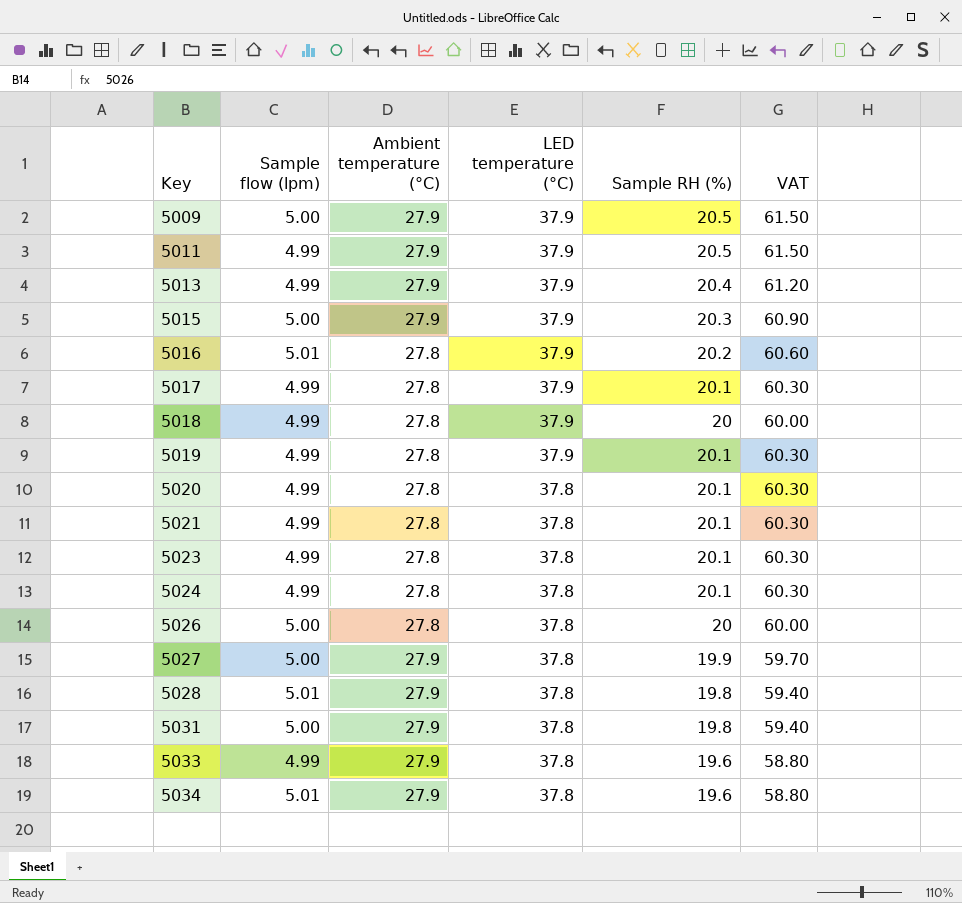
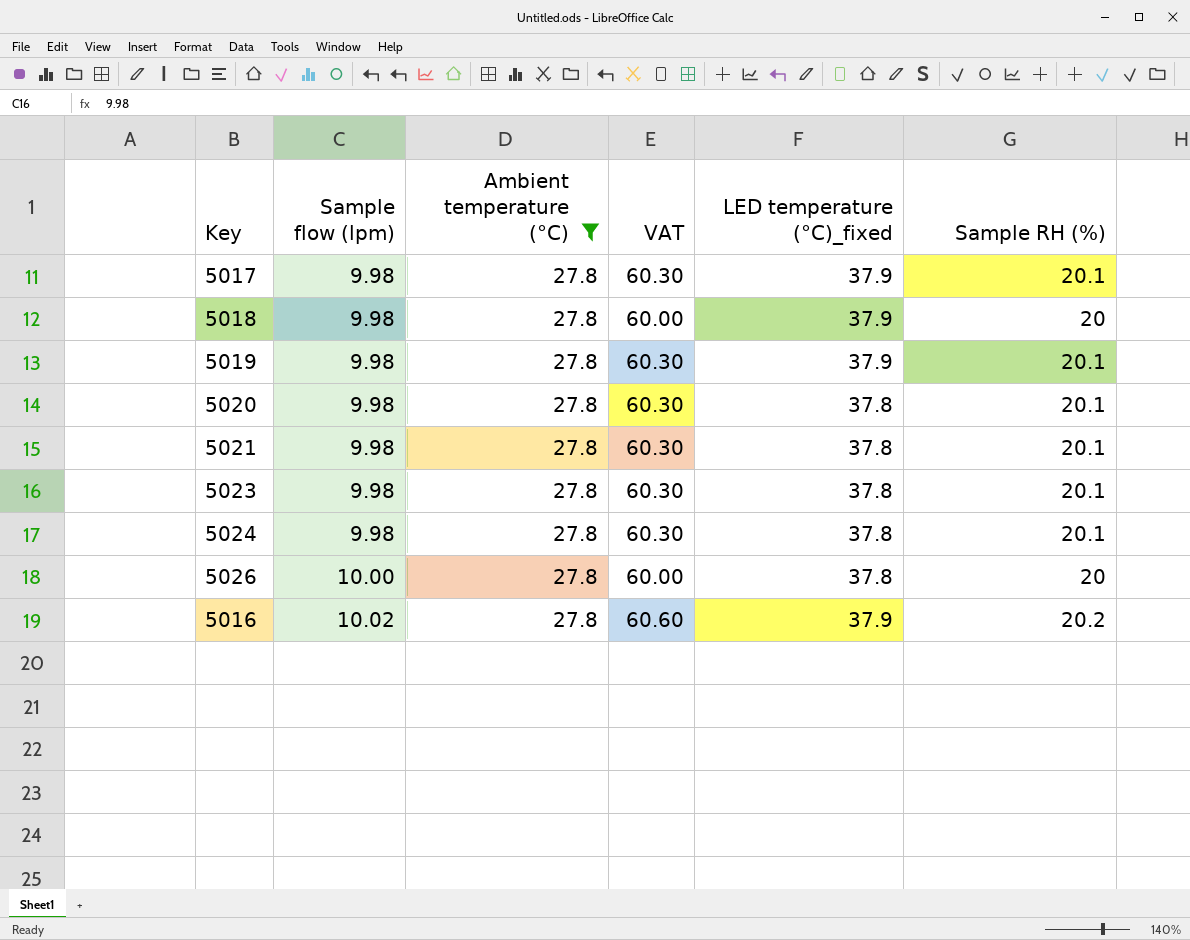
filter: none -> Ambient temperature (°C) = 27.8
row order: Key ascending -> Sample flow (lpm) ascending
column VAT | position: 6 -> 4
column name: LED temperature (°C) -> LED temperature (°C)_fixed
5017 | Sample flow (lpm): 4.99 -> 9.98
5018 | Sample flow (lpm): 4.99 -> 9.98
5019 | Sample flow (lpm): 4.99 -> 9.98
5020 | Sample flow (lpm): 4.99 -> 9.98
5021 | Sample flow (lpm): 4.99 -> 9.98
5023 | Sample flow (lpm): 4.99 -> 9.98
5024 | Sample flow (lpm): 4.99 -> 9.98
5026 | Sample flow (lpm): 5.00 -> 10.00
5016 | Sample flow (lpm): 5.01 -> 10.02

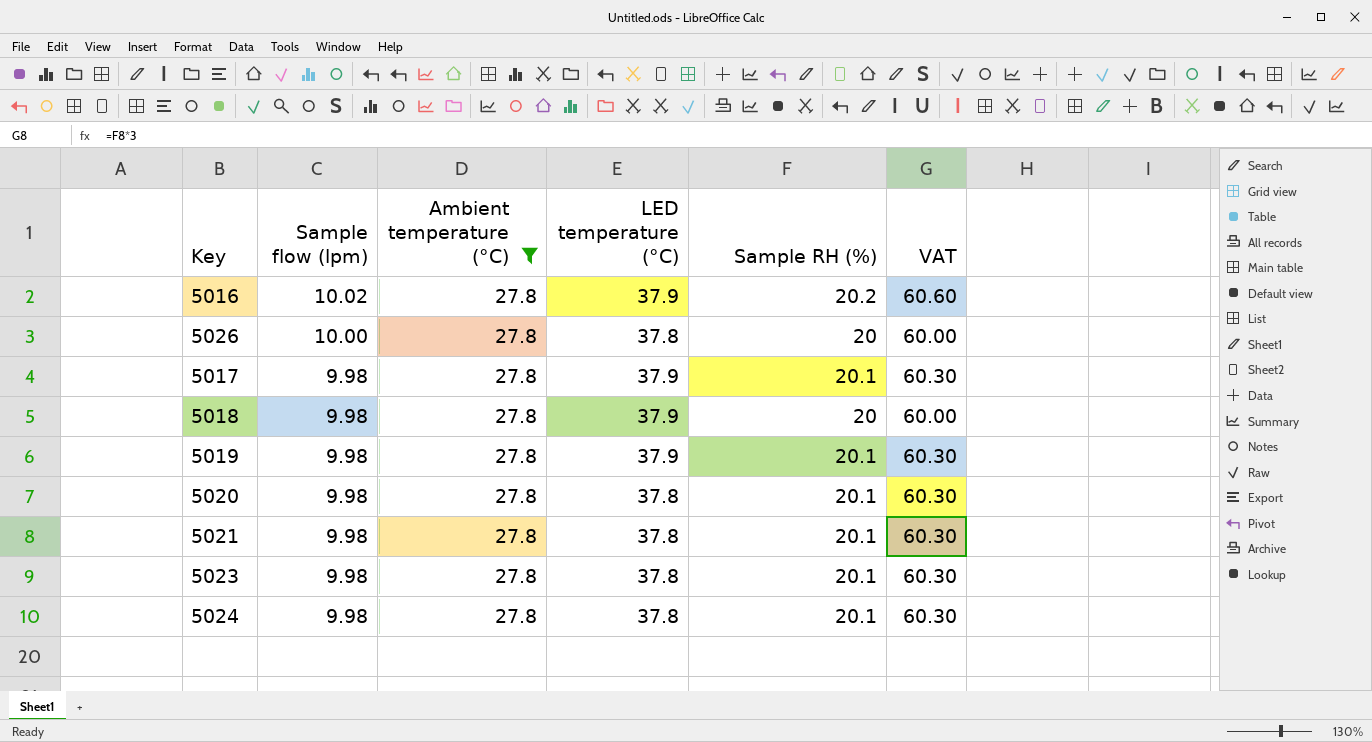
row order: Sample flow (lpm) ascending -> Sample flow (lpm) descending
column name: LED temperature (°C)_fixed -> LED temperature (°C)
column VAT | position: 4 -> 6

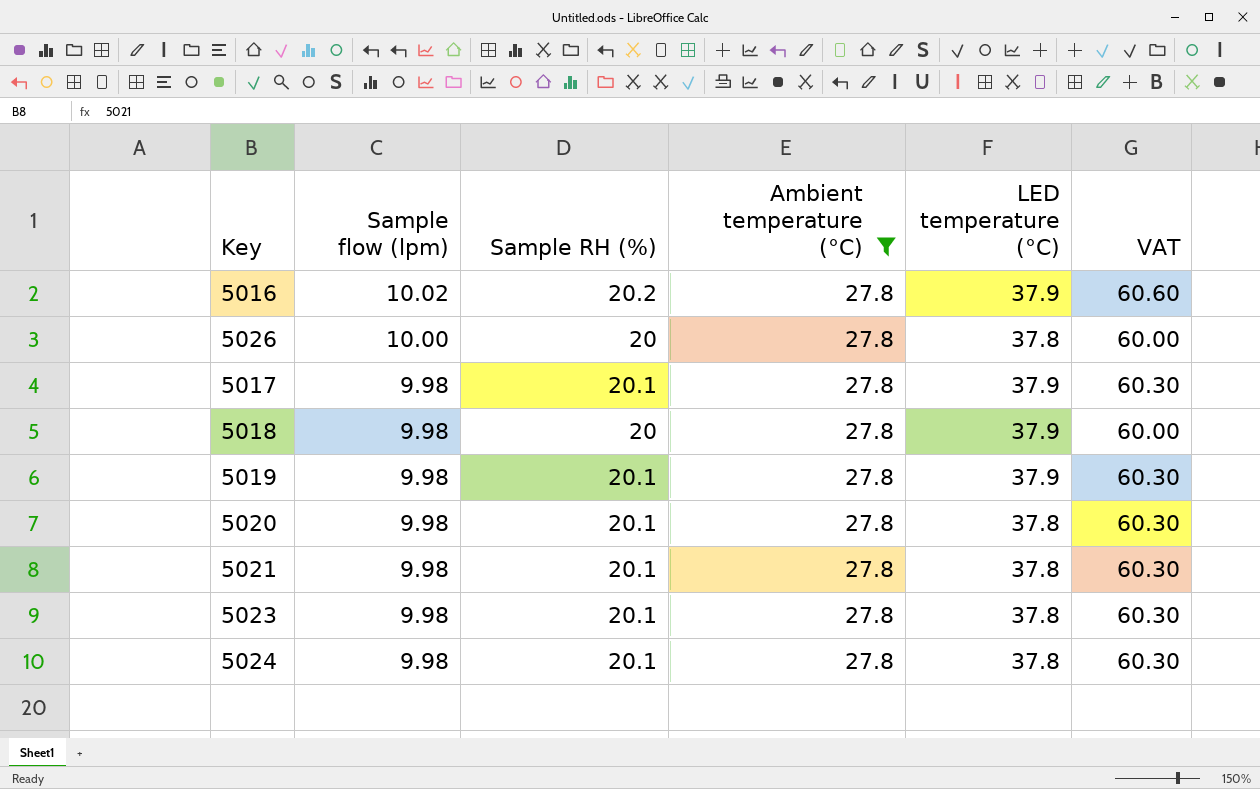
column Sample RH (%) | position: 5 -> 3

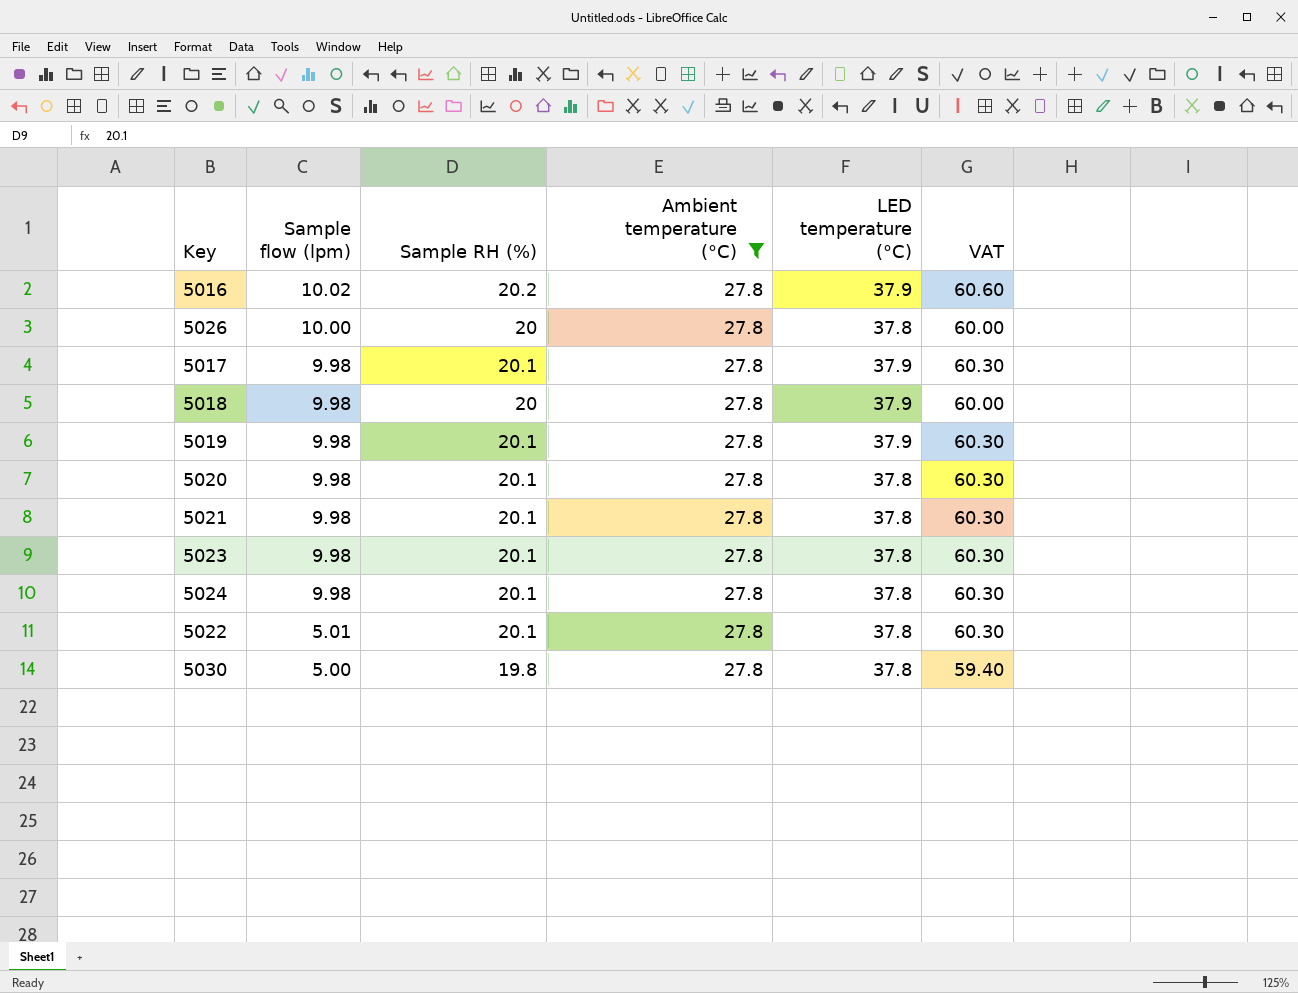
row 5022: none -> 5.01 | 20.1 | 27.8 | 37.8 | 60.30
row 5030: none -> 5.00 | 19.8 | 27.8 | 37.8 | 59.40

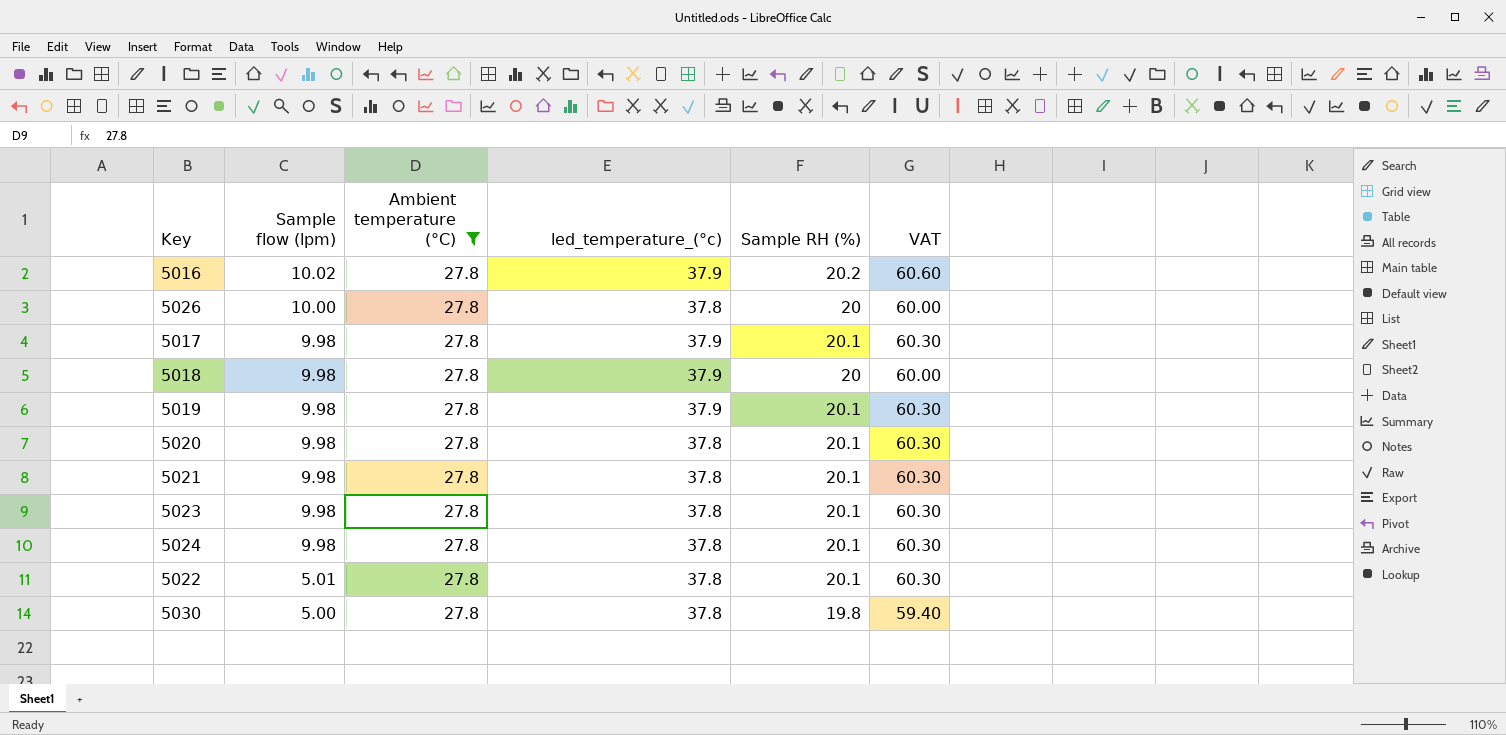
column name: LED temperature (°C) -> led_temperature_(°c)
column Sample RH (%) | position: 3 -> 5

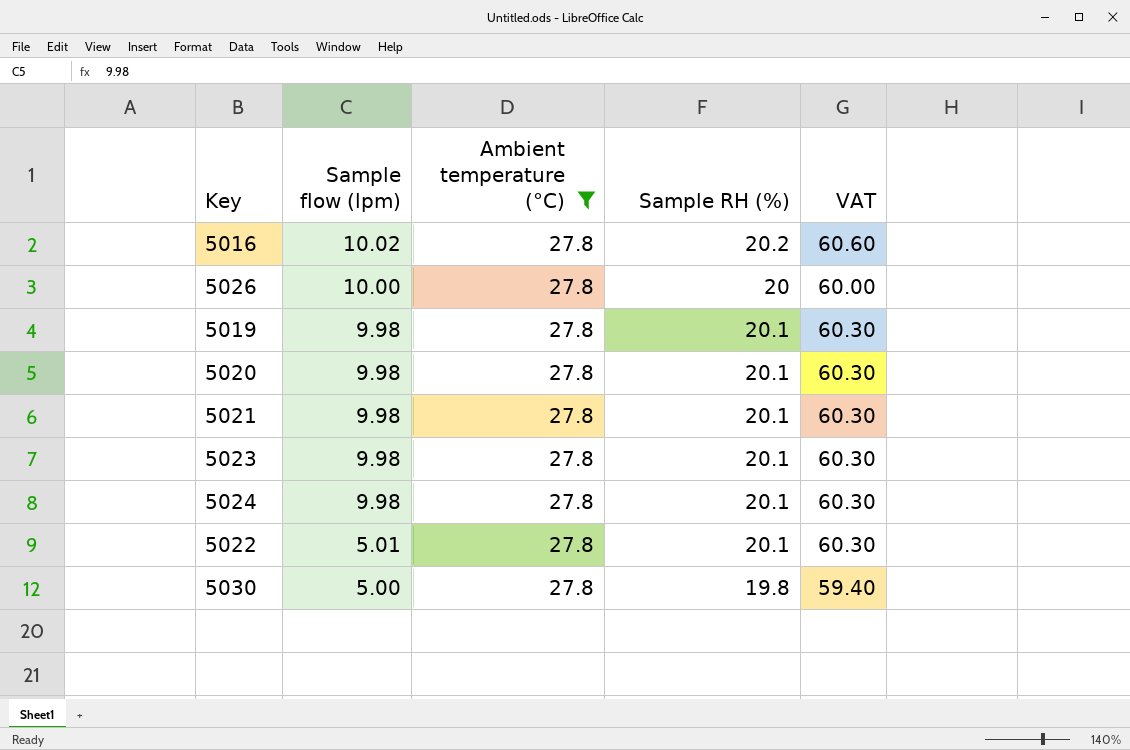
column led_temperature_(°c) | position: 4 -> none
row 5017: 9.98 | 27.8 | 37.9 | 20.1 | 60.30 -> none
row 5018: 9.98 | 27.8 | 37.9 | 20 | 60.00 -> none

